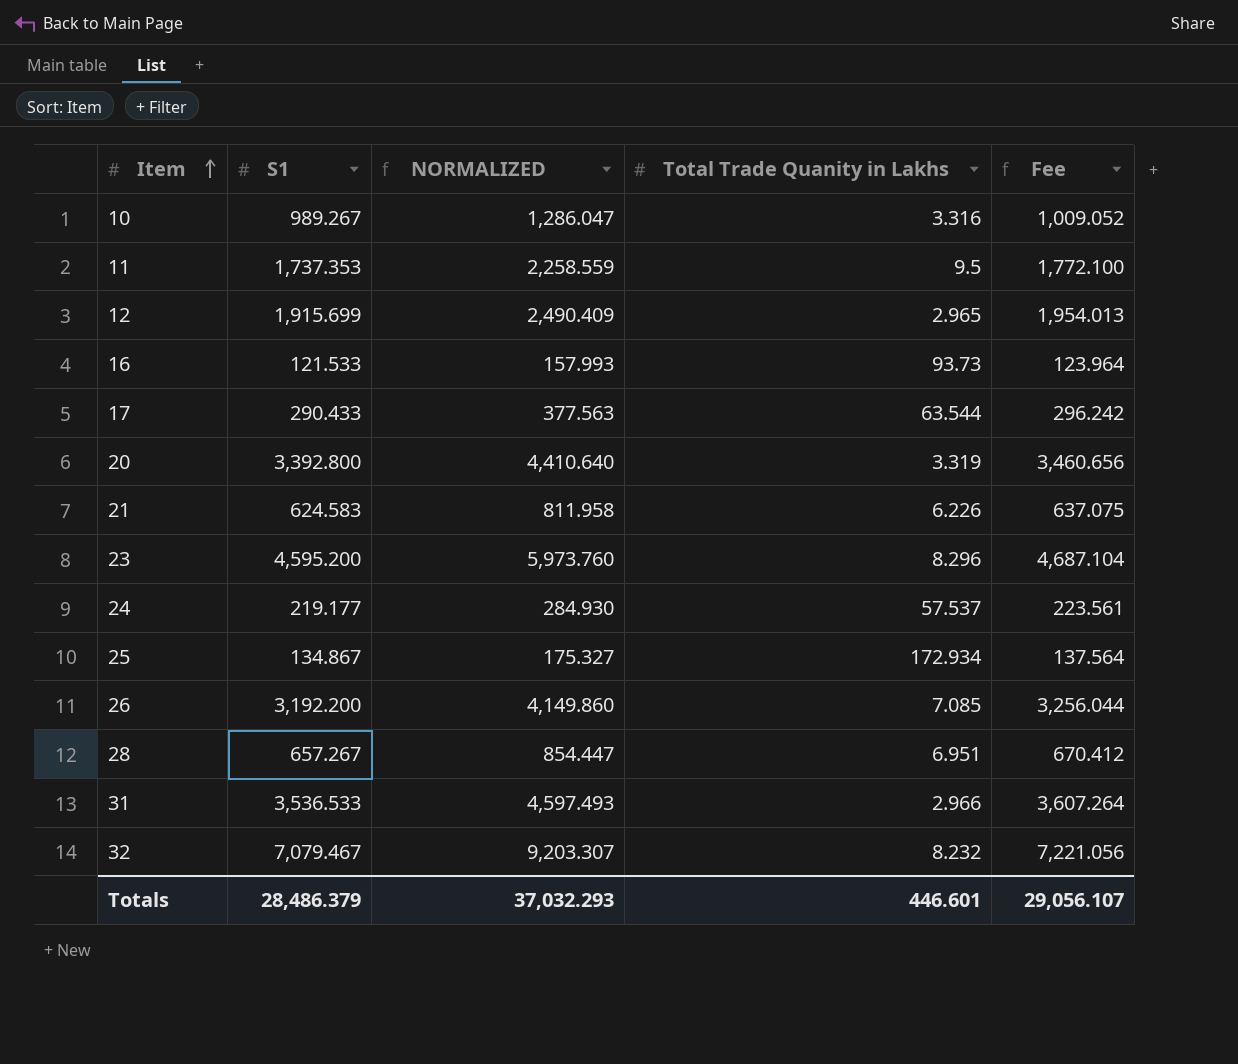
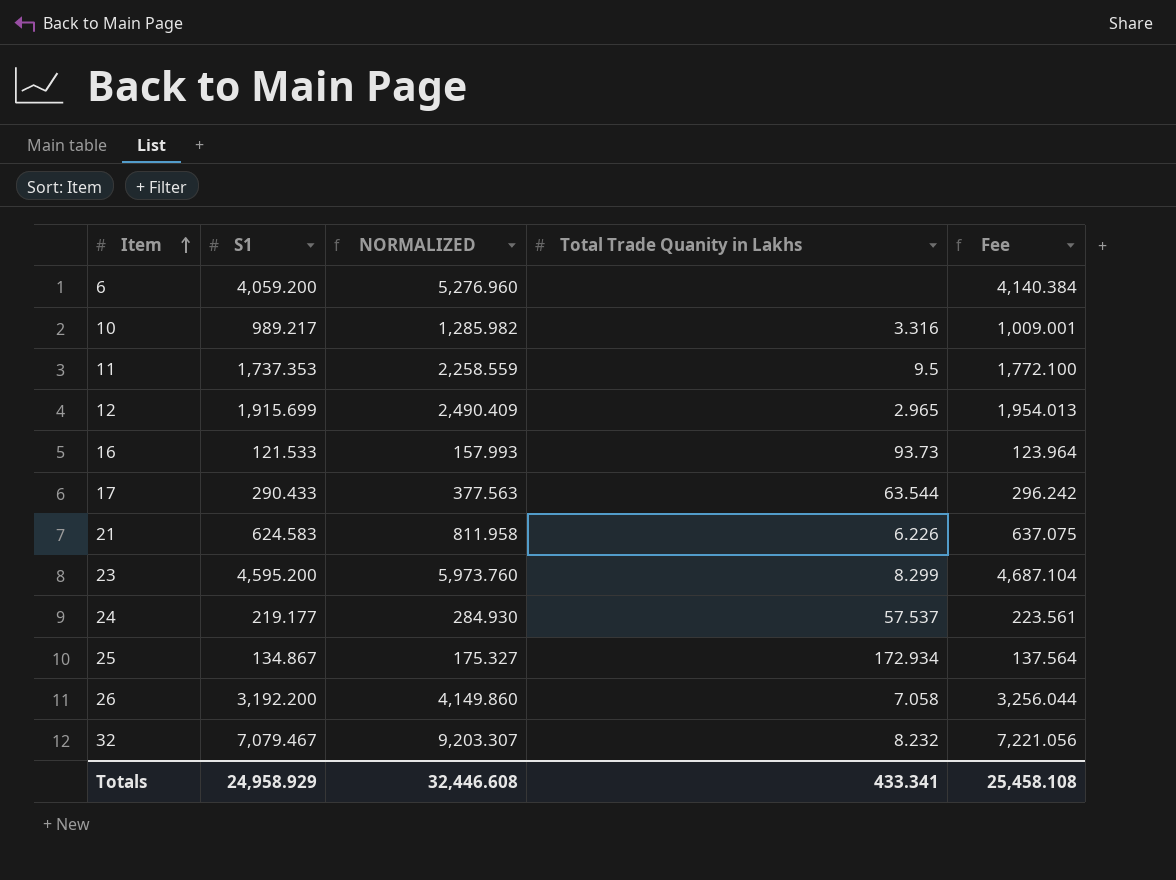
row 20: 3,392.800 | 4,410.640 | 3.319 | 3,460.656 -> none
row 28: 657.267 | 854.447 | 6.951 | 670.412 -> none
row 31: 3,536.533 | 4,597.493 | 2.966 | 3,607.264 -> none
row 6: none -> 4,059.200 | 5,276.960 | none | 4,140.384
10 | S1: 989.267 -> 989.217
10 | NORMALIZED: 1,286.047 -> 1,285.982
10 | Fee: 1,009.052 -> 1,009.001
23 | Total Trade Quanity in Lakhs: 8.296 -> 8.299
26 | Total Trade Quanity in Lakhs: 7.085 -> 7.058
Totals | S1: 28,486.379 -> 24,958.929
Totals | NORMALIZED: 37,032.293 -> 32,446.608
Totals | Total Trade Quanity in Lakhs: 446.601 -> 433.341
Totals | Fee: 29,056.107 -> 25,458.108

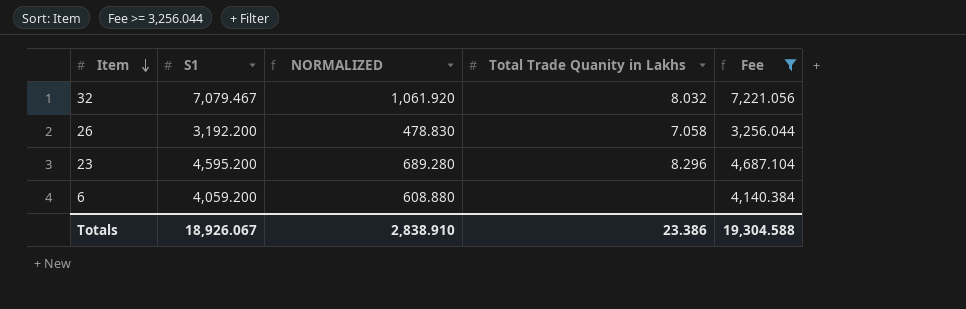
filter: none -> Fee >= 3,256.044
row order: Item ascending -> Item descending
column NORMALIZED | formula: [S1] * 1.3 -> [S1] * 0.15
32 | Total Trade Quanity in Lakhs: 8.232 -> 8.032
23 | Total Trade Quanity in Lakhs: 8.299 -> 8.296
Totals | S1: 24,958.929 -> 18,926.067
Totals | NORMALIZED: 32,446.608 -> 2,838.910
Totals | Total Trade Quanity in Lakhs: 433.341 -> 23.386
Totals | Fee: 25,458.108 -> 19,304.588

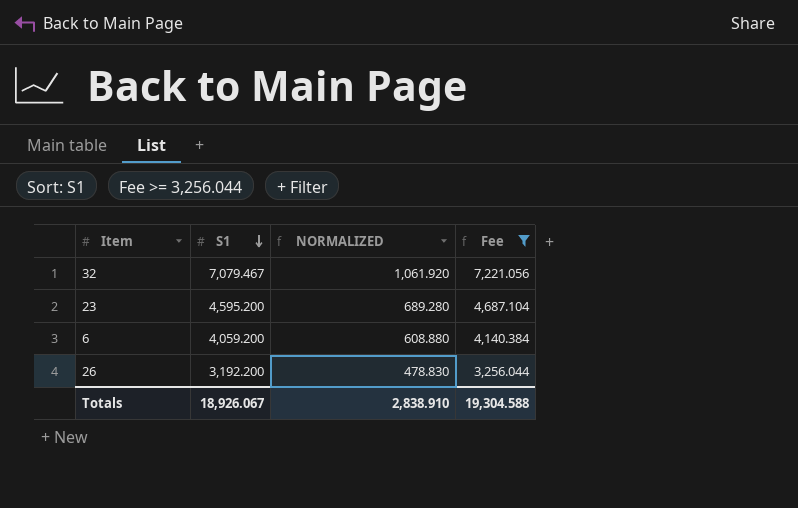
row order: Item descending -> S1 descending
column Total Trade Quanity in Lakhs | position: 4 -> none

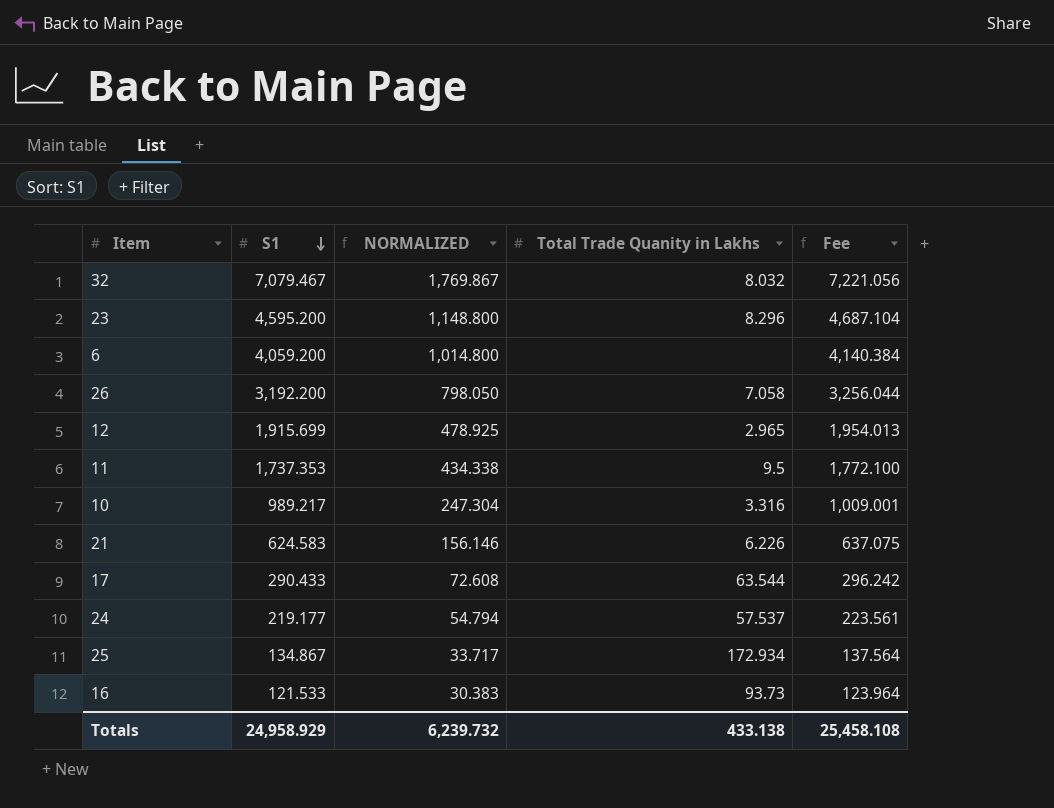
filter: Fee >= 3,256.044 -> none
column NORMALIZED | formula: [S1] * 0.15 -> [S1] * 0.25
column Total Trade Quanity in Lakhs | position: none -> 4
Totals | S1: 18,926.067 -> 24,958.929
Totals | NORMALIZED: 2,838.910 -> 6,239.732
Totals | Fee: 19,304.588 -> 25,458.108

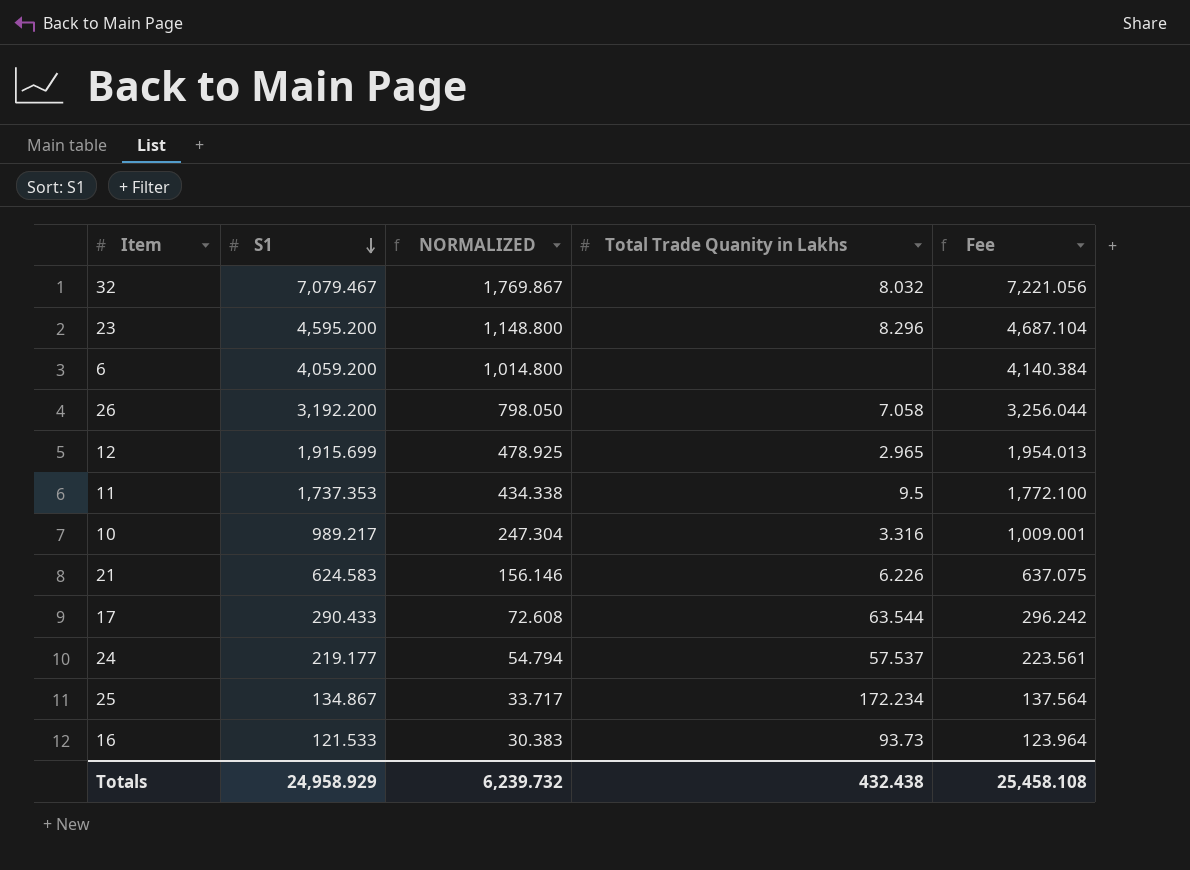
25 | Total Trade Quanity in Lakhs: 172.934 -> 172.234
Totals | Total Trade Quanity in Lakhs: 433.138 -> 432.438

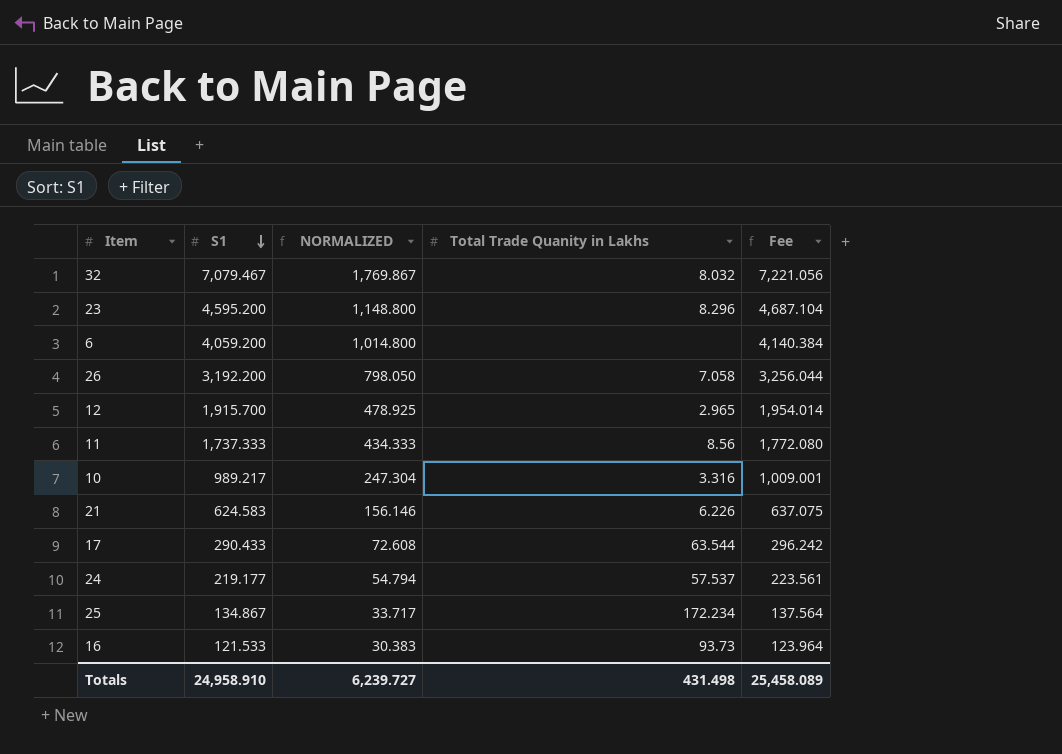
12 | S1: 1,915.699 -> 1,915.700
12 | Fee: 1,954.013 -> 1,954.014
11 | S1: 1,737.353 -> 1,737.333
11 | NORMALIZED: 434.338 -> 434.333
11 | Total Trade Quanity in Lakhs: 9.5 -> 8.56
11 | Fee: 1,772.100 -> 1,772.080
Totals | S1: 24,958.929 -> 24,958.910
Totals | NORMALIZED: 6,239.732 -> 6,239.727
Totals | Total Trade Quanity in Lakhs: 432.438 -> 431.498
Totals | Fee: 25,458.108 -> 25,458.089

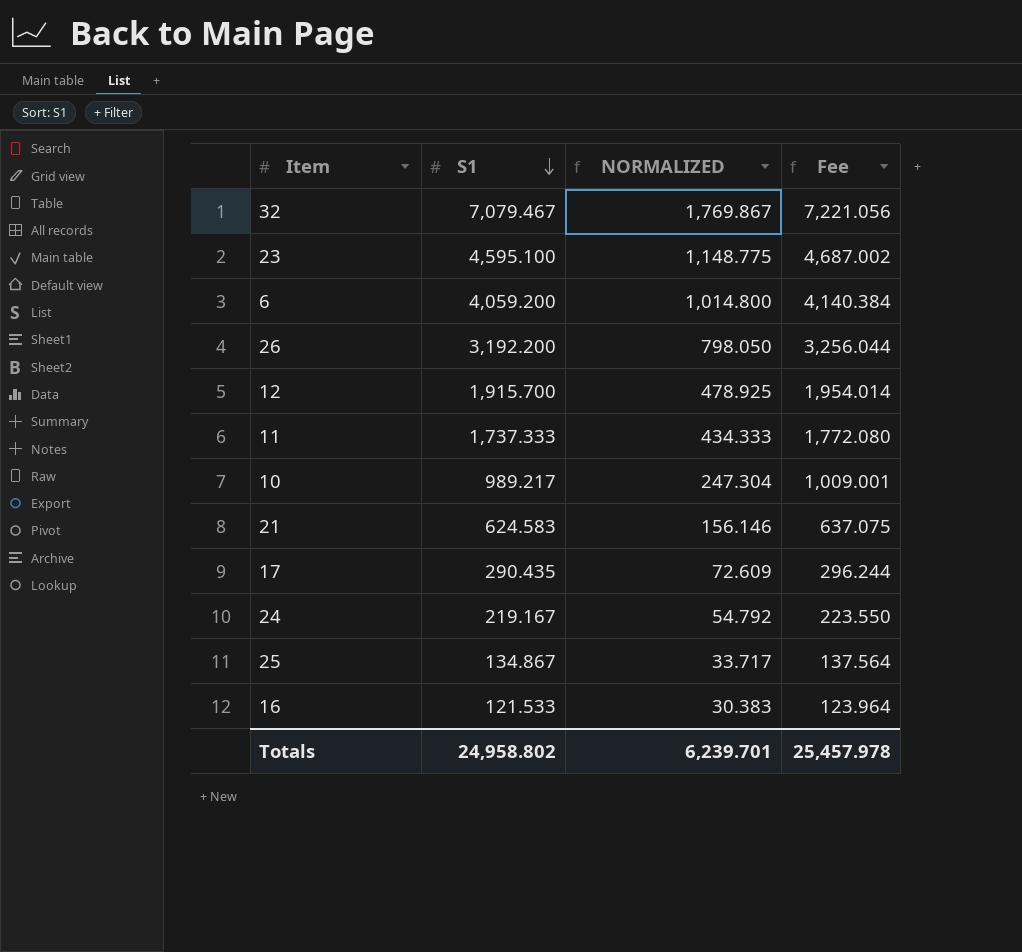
column Total Trade Quanity in Lakhs | position: 4 -> none
23 | S1: 4,595.200 -> 4,595.100
23 | NORMALIZED: 1,148.800 -> 1,148.775
23 | Fee: 4,687.104 -> 4,687.002
17 | S1: 290.433 -> 290.435
17 | NORMALIZED: 72.608 -> 72.609
17 | Fee: 296.242 -> 296.244
24 | S1: 219.177 -> 219.167
24 | NORMALIZED: 54.794 -> 54.792
24 | Fee: 223.561 -> 223.550
Totals | S1: 24,958.910 -> 24,958.802
Totals | NORMALIZED: 6,239.727 -> 6,239.701
Totals | Fee: 25,458.089 -> 25,457.978

